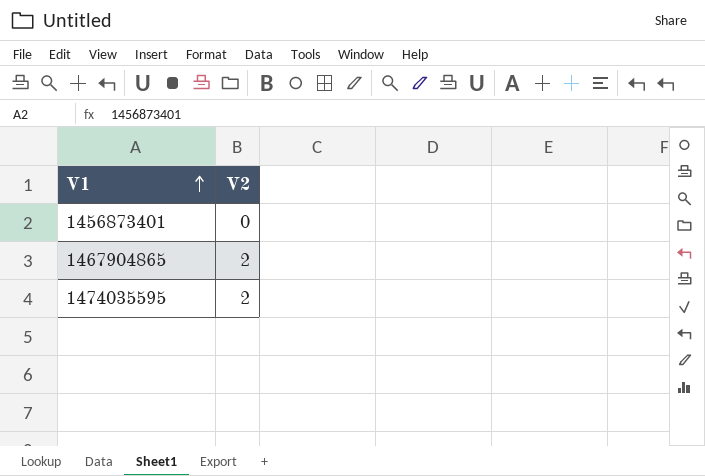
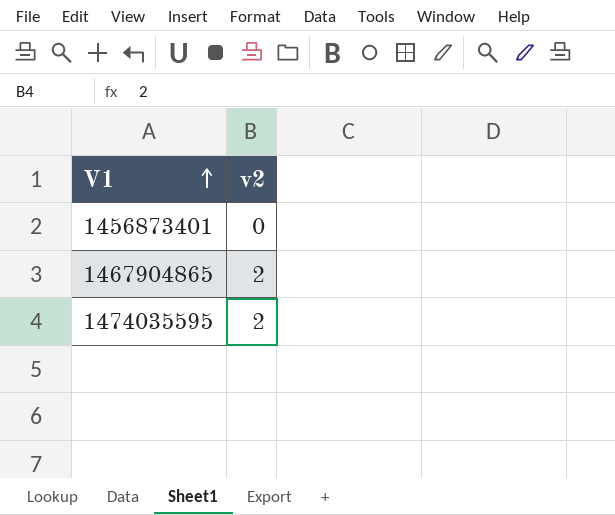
column name: V2 -> v2

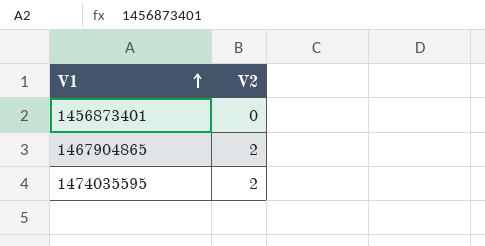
column name: v2 -> V2

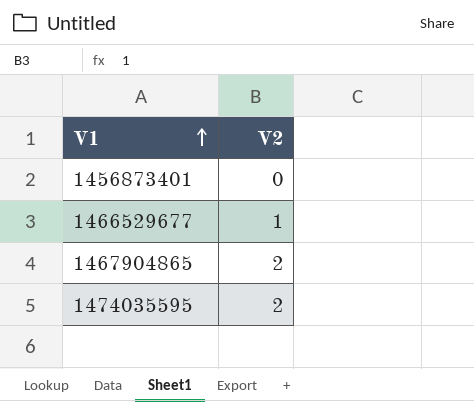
row 1466529677: none -> 1

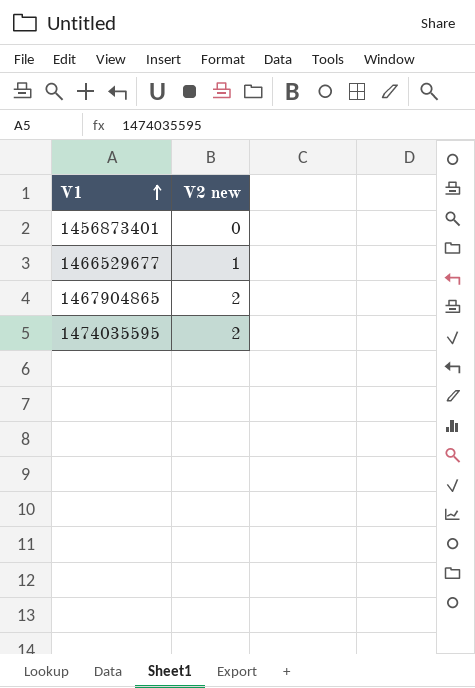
column name: V2 -> V2 new

